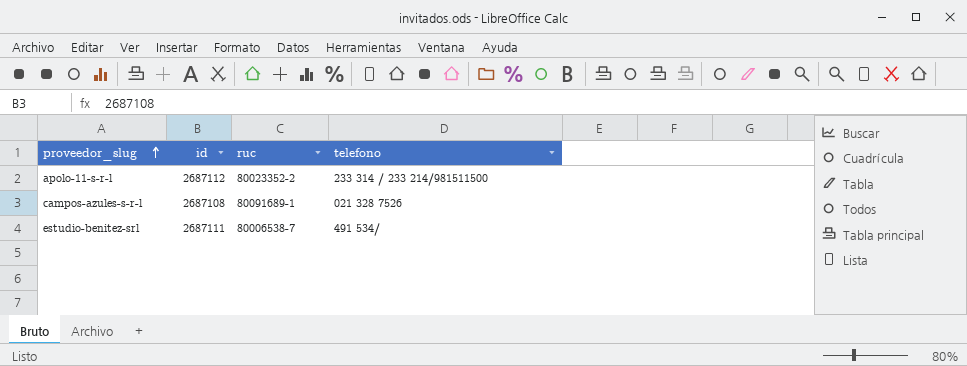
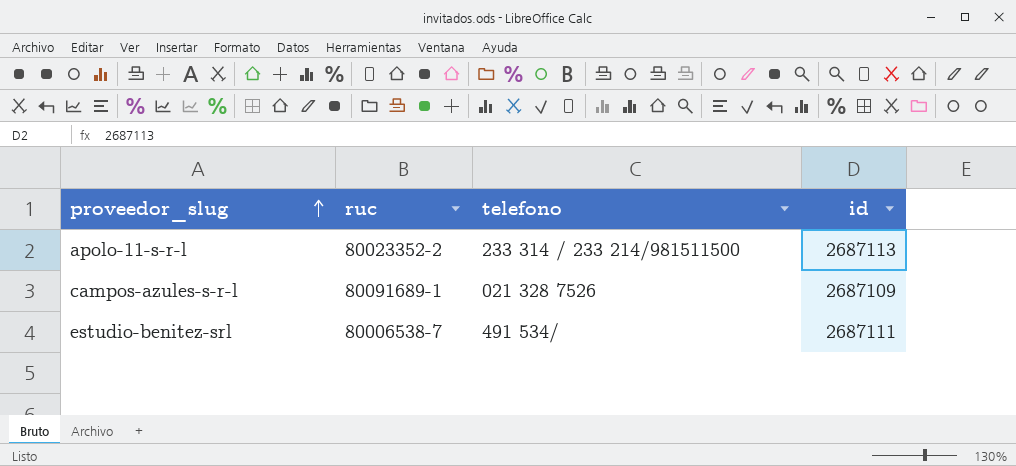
column id | position: 2 -> 4
apolo-11-s-r-l | id: 2687112 -> 2687113
campos-azules-s-r-l | id: 2687108 -> 2687109

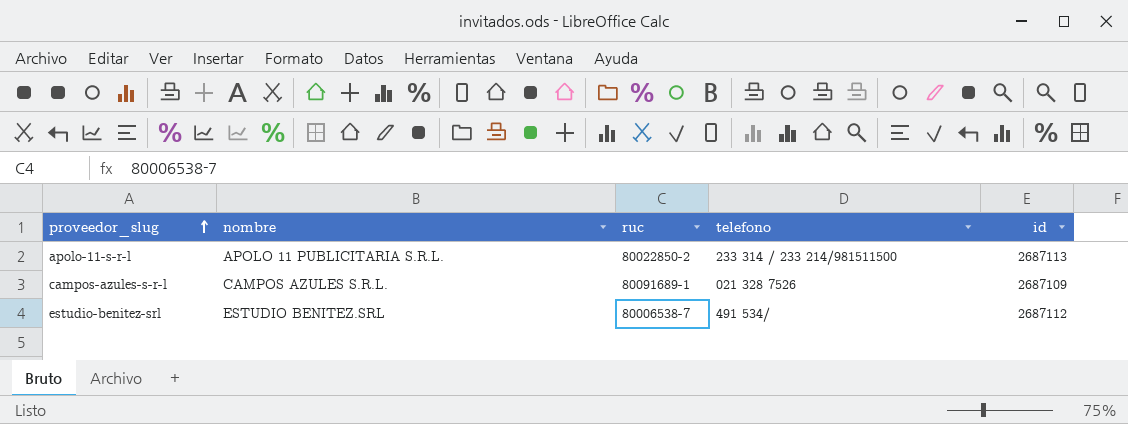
column nombre | position: none -> 2
apolo-11-s-r-l | ruc: 80023352-2 -> 80022850-2
estudio-benitez-srl | id: 2687111 -> 2687112

